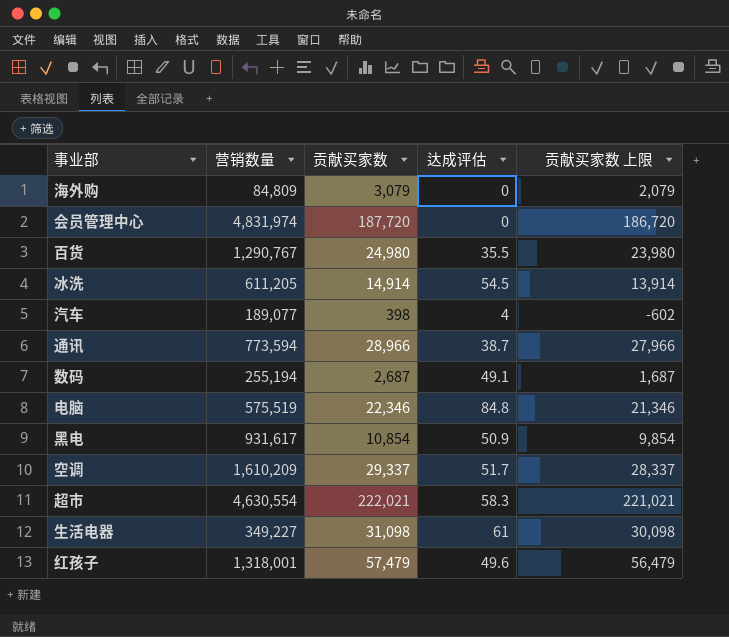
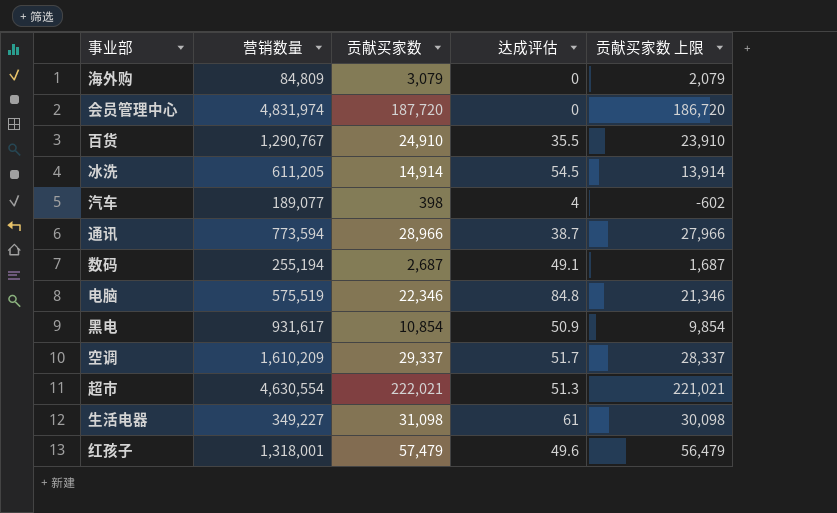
百货 | 贡献买家数: 24,980 -> 24,910
百货 | 贡献买家数 上限: 23,980 -> 23,910
超市 | 达成评估: 58.3 -> 51.3

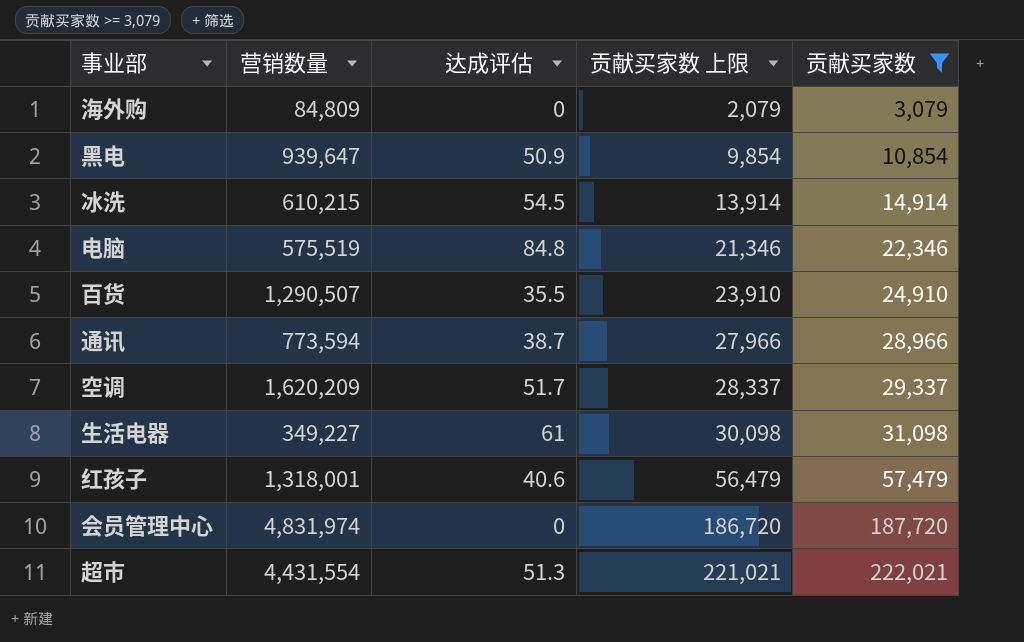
filter: none -> 贡献买家数 >= 3,079
row order: none -> 贡献买家数 上限 ascending
column 贡献买家数 | position: 3 -> 5
黑电 | 营销数量: 931,617 -> 939,647
冰洗 | 营销数量: 611,205 -> 610,215
百货 | 营销数量: 1,290,767 -> 1,290,507
空调 | 营销数量: 1,610,209 -> 1,620,209
红孩子 | 达成评估: 49.6 -> 40.6
超市 | 营销数量: 4,630,554 -> 4,431,554

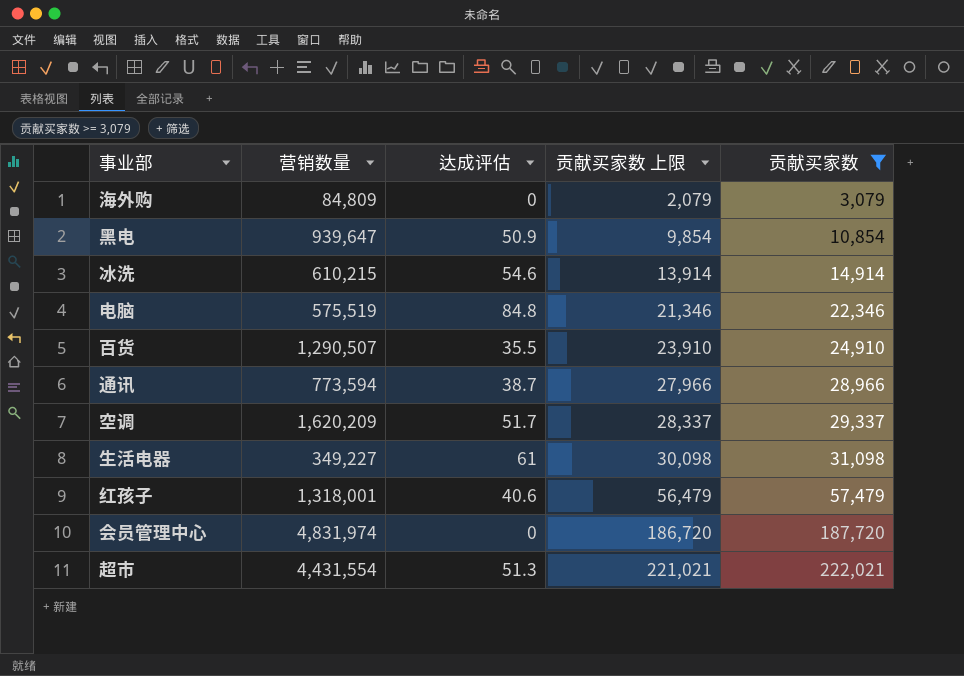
冰洗 | 达成评估: 54.5 -> 54.6

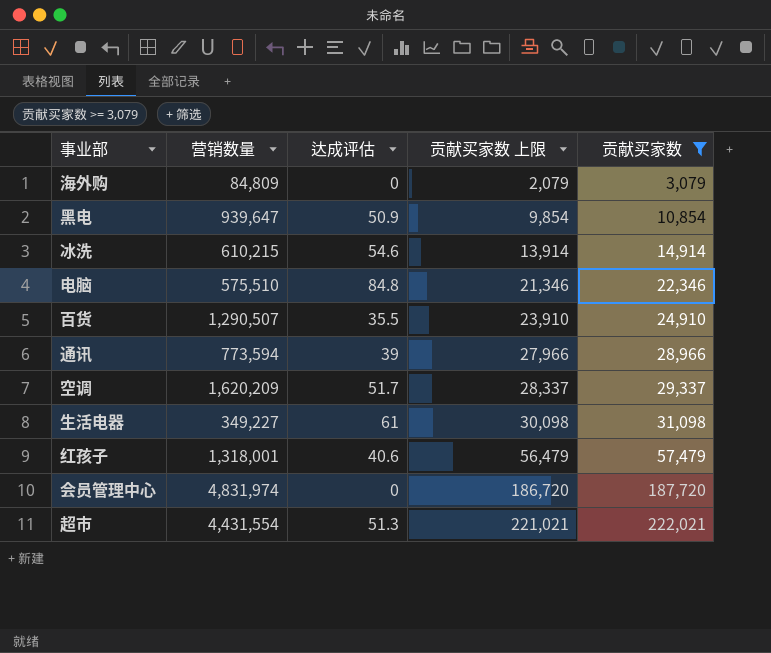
电脑 | 营销数量: 575,519 -> 575,510
通讯 | 达成评估: 38.7 -> 39

